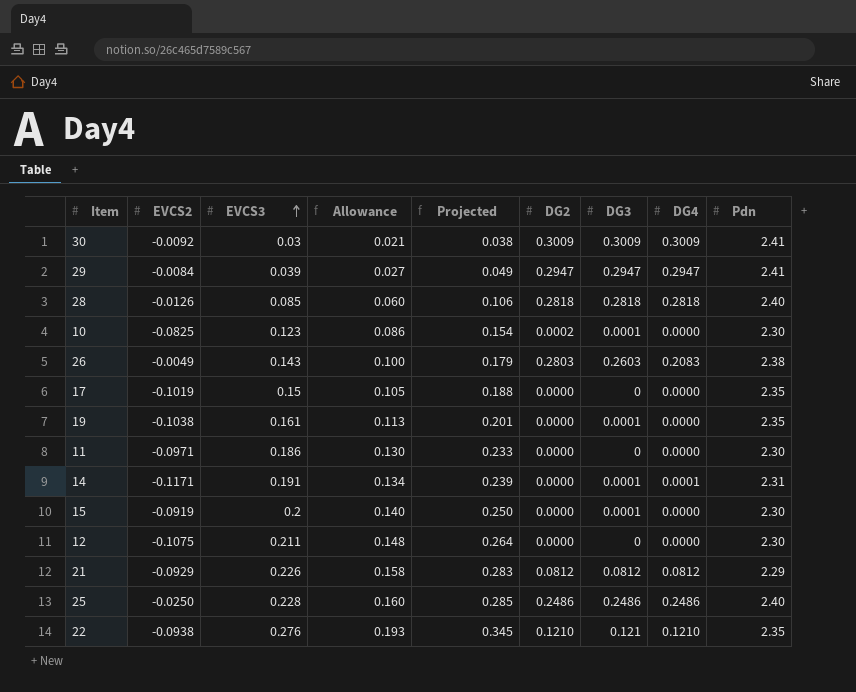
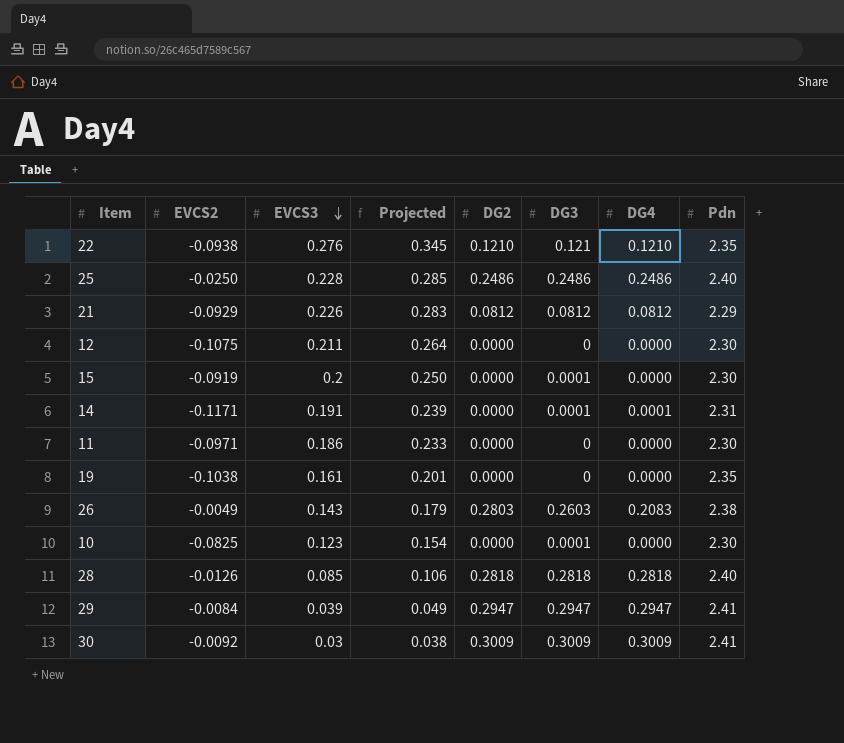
row order: EVCS3 ascending -> EVCS3 descending
column Allowance | formula: [EVCS3] * 0.7 -> none
row 17: -0.1019 | 0.15 | 0.105 | 0.188 | 0.0000 | 0 | 0.0000 | 2.35 -> none
19 | DG3: 0.0001 -> 0
10 | DG2: 0.0002 -> 0.0000

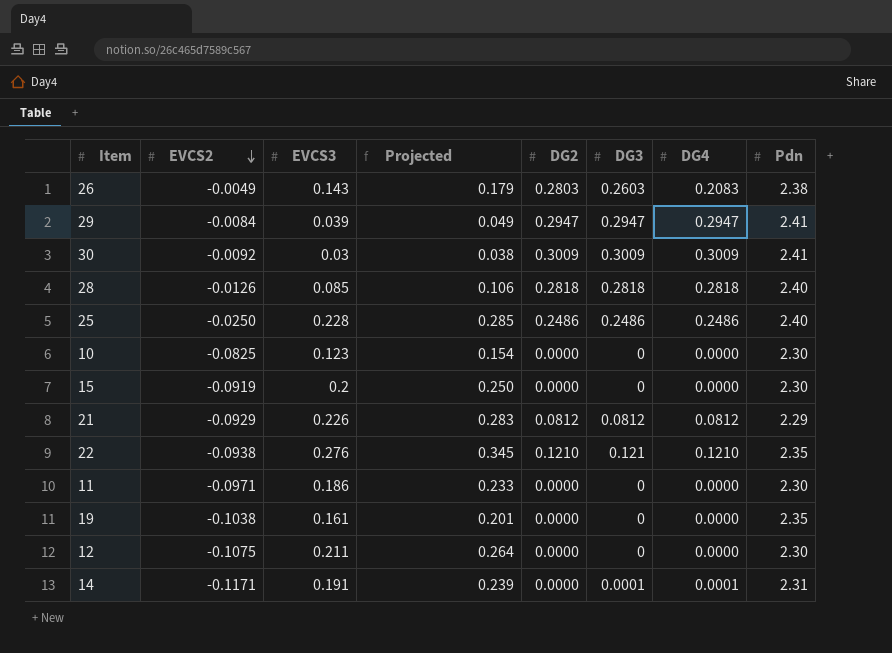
row order: EVCS3 descending -> EVCS2 descending
10 | DG3: 0.0001 -> 0
15 | DG3: 0.0001 -> 0

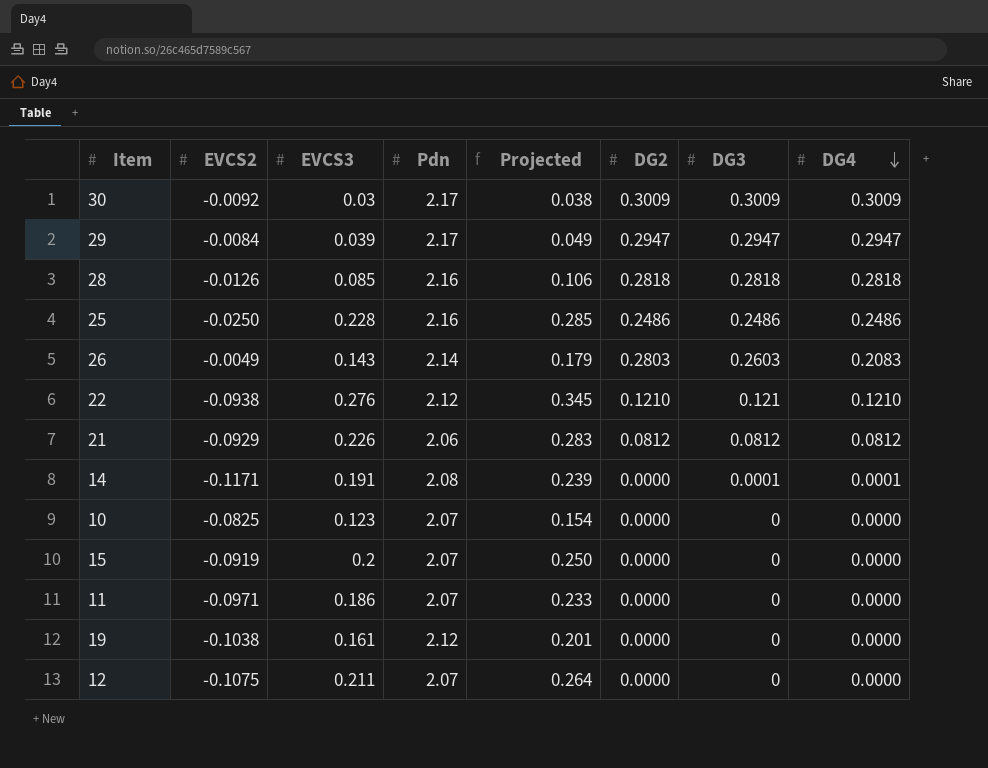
row order: EVCS2 descending -> DG4 descending
column Pdn | position: 8 -> 4
30 | Pdn: 2.41 -> 2.17
29 | Pdn: 2.41 -> 2.17
28 | Pdn: 2.40 -> 2.16
25 | Pdn: 2.40 -> 2.16
26 | Pdn: 2.38 -> 2.14
22 | Pdn: 2.35 -> 2.12
21 | Pdn: 2.29 -> 2.06
14 | Pdn: 2.31 -> 2.08
10 | Pdn: 2.30 -> 2.07
15 | Pdn: 2.30 -> 2.07
11 | Pdn: 2.30 -> 2.07
19 | Pdn: 2.35 -> 2.12
12 | Pdn: 2.30 -> 2.07

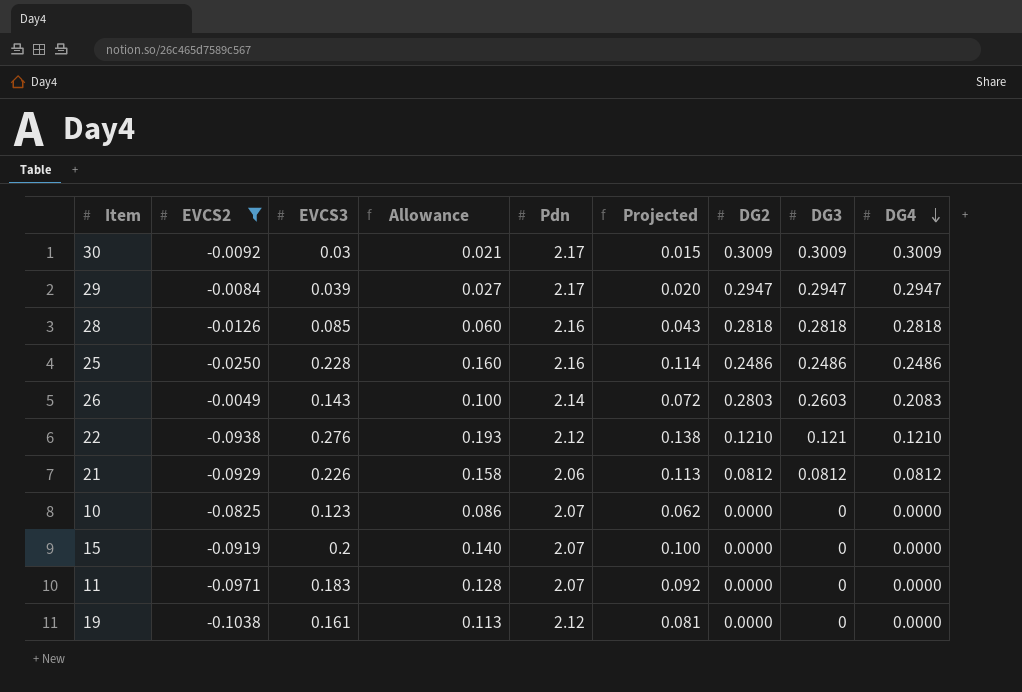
filter: none -> EVCS2 >= -0.1038
column Allowance | formula: none -> [EVCS3] * 0.7
column Projected | formula: [EVCS3] * 1.25 -> [EVCS3] * 0.5
11 | EVCS3: 0.186 -> 0.183

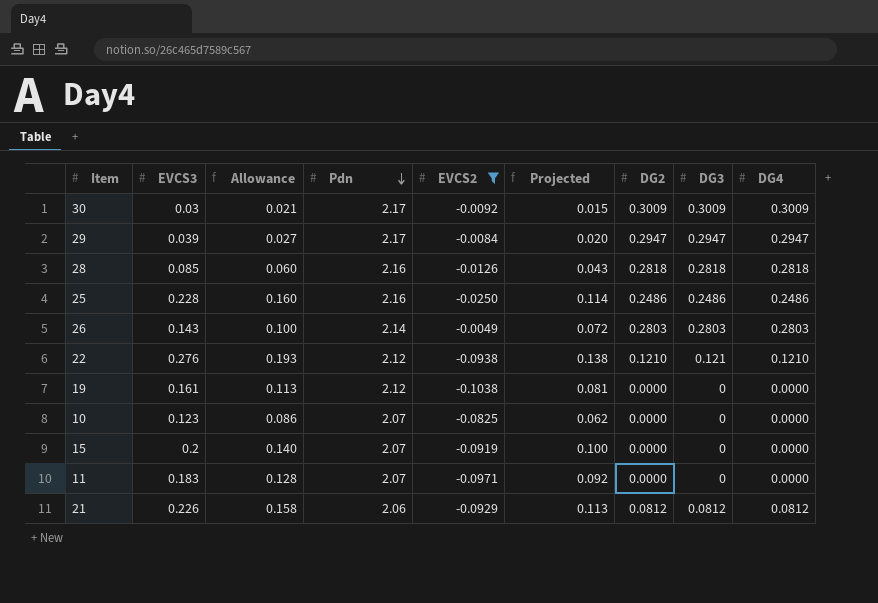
row order: DG4 descending -> Pdn descending
column EVCS2 | position: 2 -> 5
26 | DG3: 0.2603 -> 0.2803
26 | DG4: 0.2083 -> 0.2803

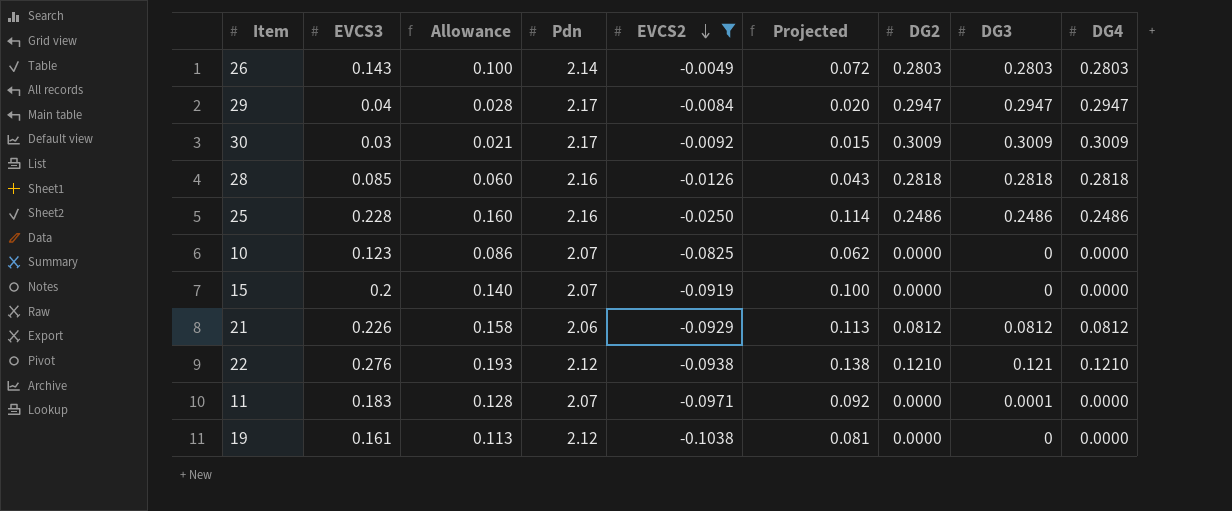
row order: Pdn descending -> EVCS2 descending
29 | EVCS3: 0.039 -> 0.04
29 | Allowance: 0.027 -> 0.028
11 | DG3: 0 -> 0.0001

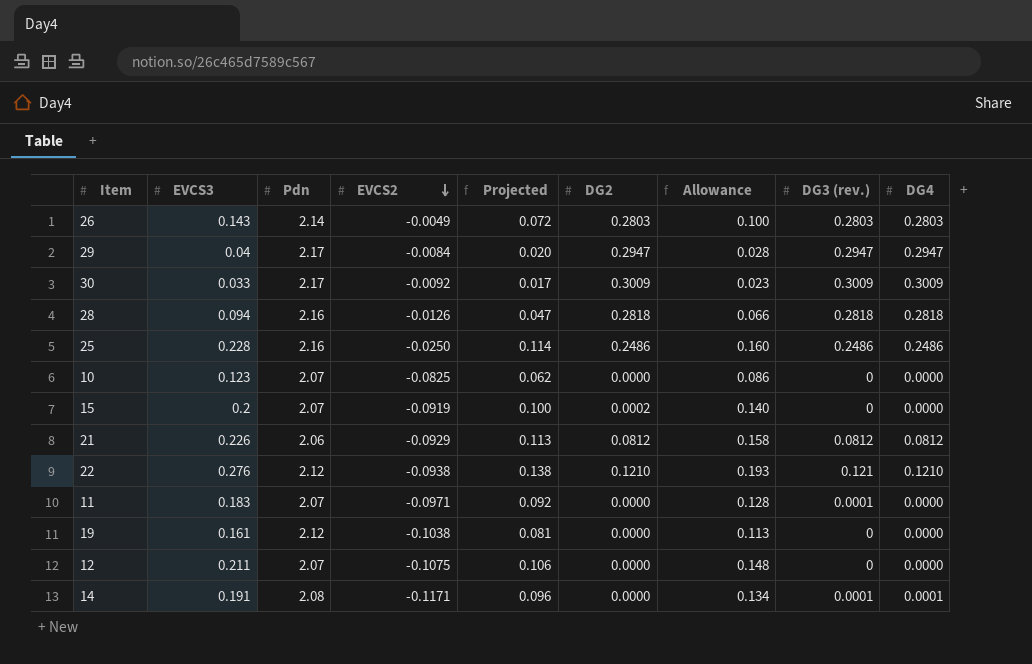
filter: EVCS2 >= -0.1038 -> none
column Allowance | position: 3 -> 7
column name: DG3 -> DG3 (rev.)
30 | EVCS3: 0.03 -> 0.033
30 | Projected: 0.015 -> 0.017
30 | Allowance: 0.021 -> 0.023
28 | EVCS3: 0.085 -> 0.094
28 | Projected: 0.043 -> 0.047
28 | Allowance: 0.060 -> 0.066
15 | DG2: 0.0000 -> 0.0002

